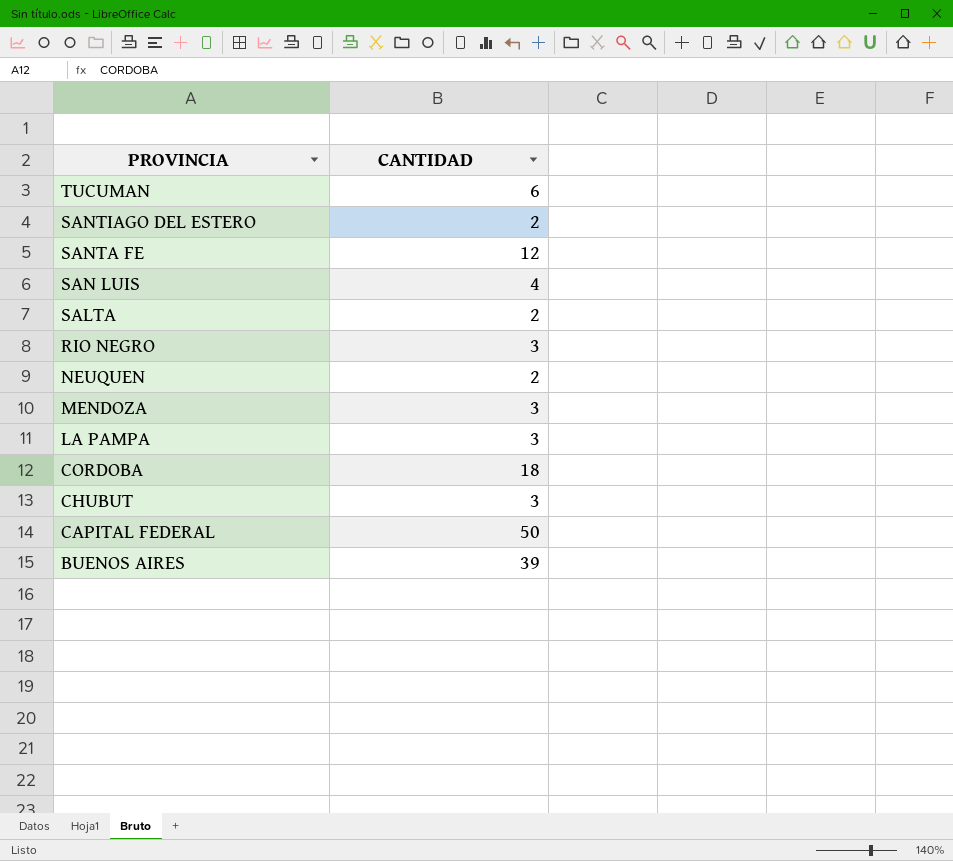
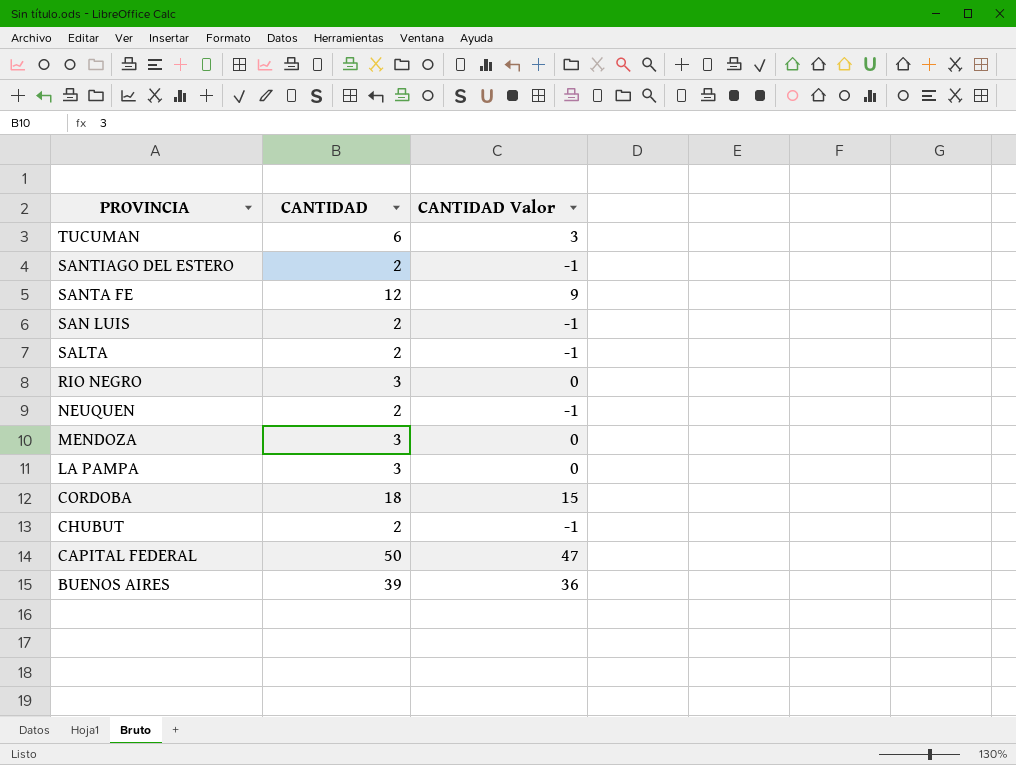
column CANTIDAD Valor | formula: none -> [CANTIDAD] - 3
SAN LUIS | CANTIDAD: 4 -> 2
CHUBUT | CANTIDAD: 3 -> 2

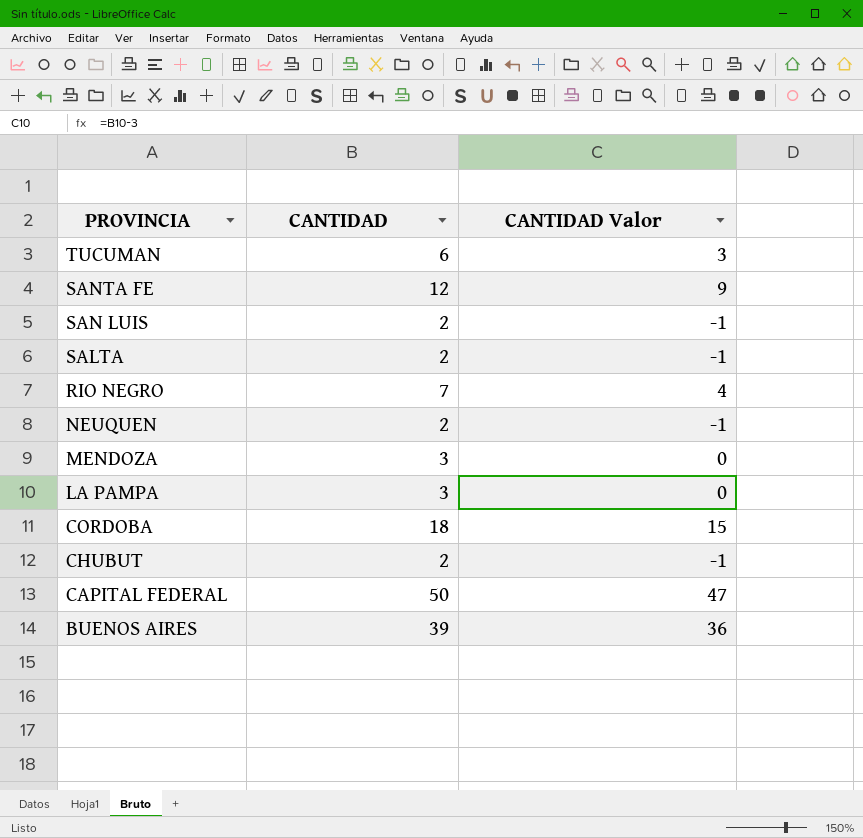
row SANTIAGO DEL ESTERO: 2 | -1 -> none
RIO NEGRO | CANTIDAD: 3 -> 7
RIO NEGRO | CANTIDAD Valor: 0 -> 4

